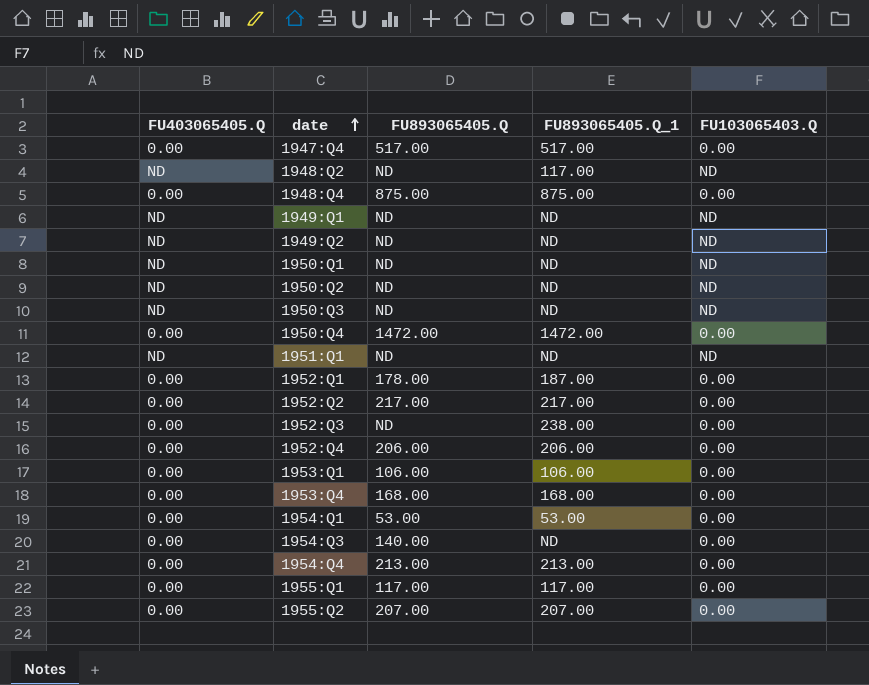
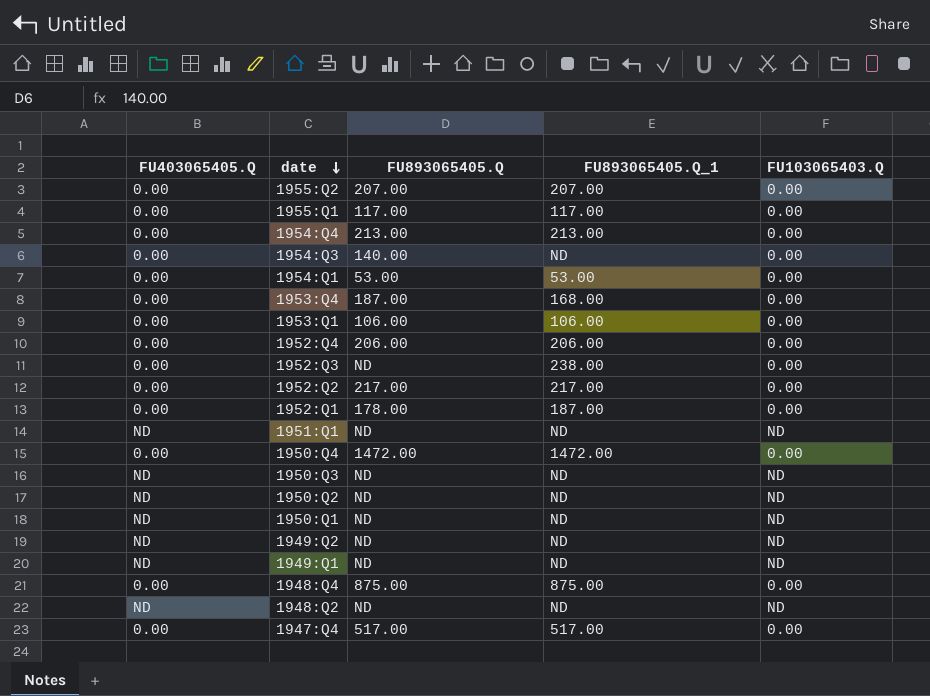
row order: date ascending -> date descending
1953:Q4 | FU893065405.Q: 168.00 -> 187.00
1948:Q2 | FU893065405.Q_1: 117.00 -> ND

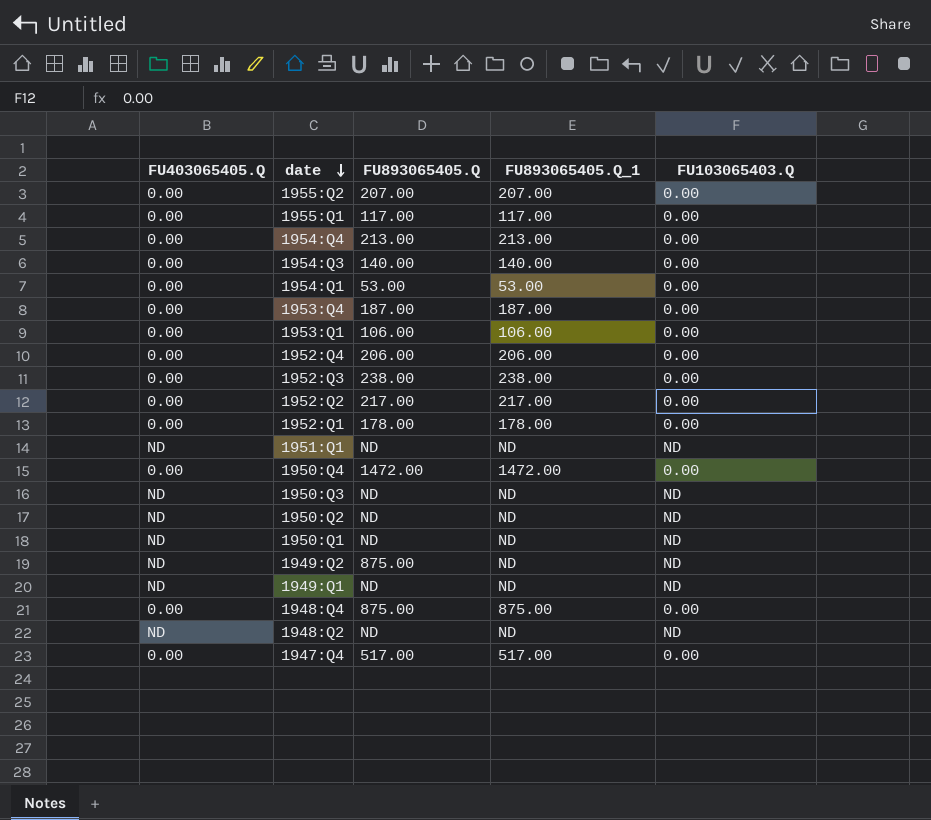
1954:Q3 | FU893065405.Q_1: ND -> 140.00
1953:Q4 | FU893065405.Q_1: 168.00 -> 187.00
1952:Q3 | FU893065405.Q: ND -> 238.00
1952:Q1 | FU893065405.Q_1: 187.00 -> 178.00
1949:Q2 | FU893065405.Q: ND -> 875.00

